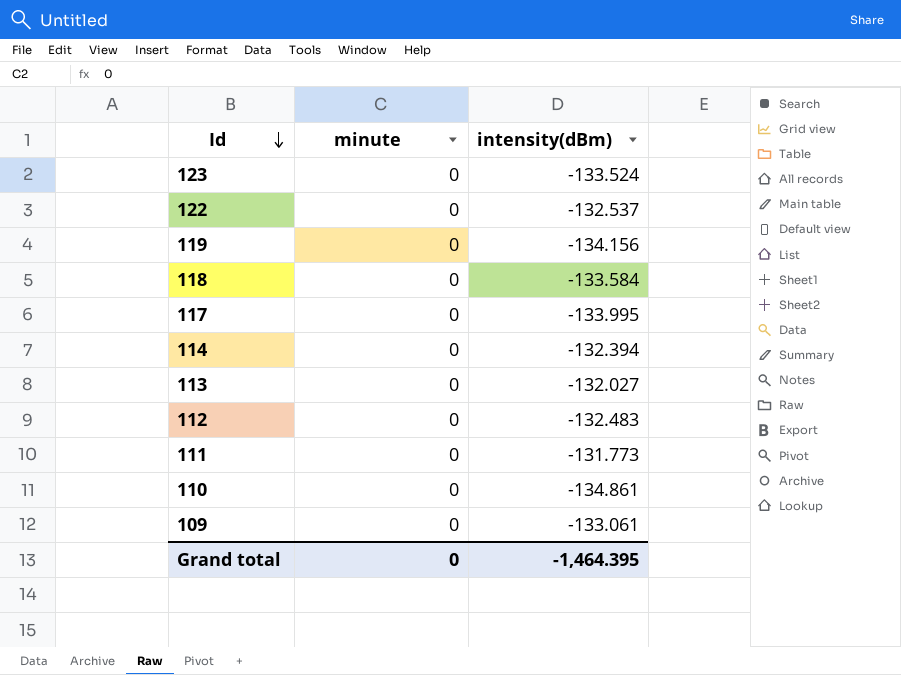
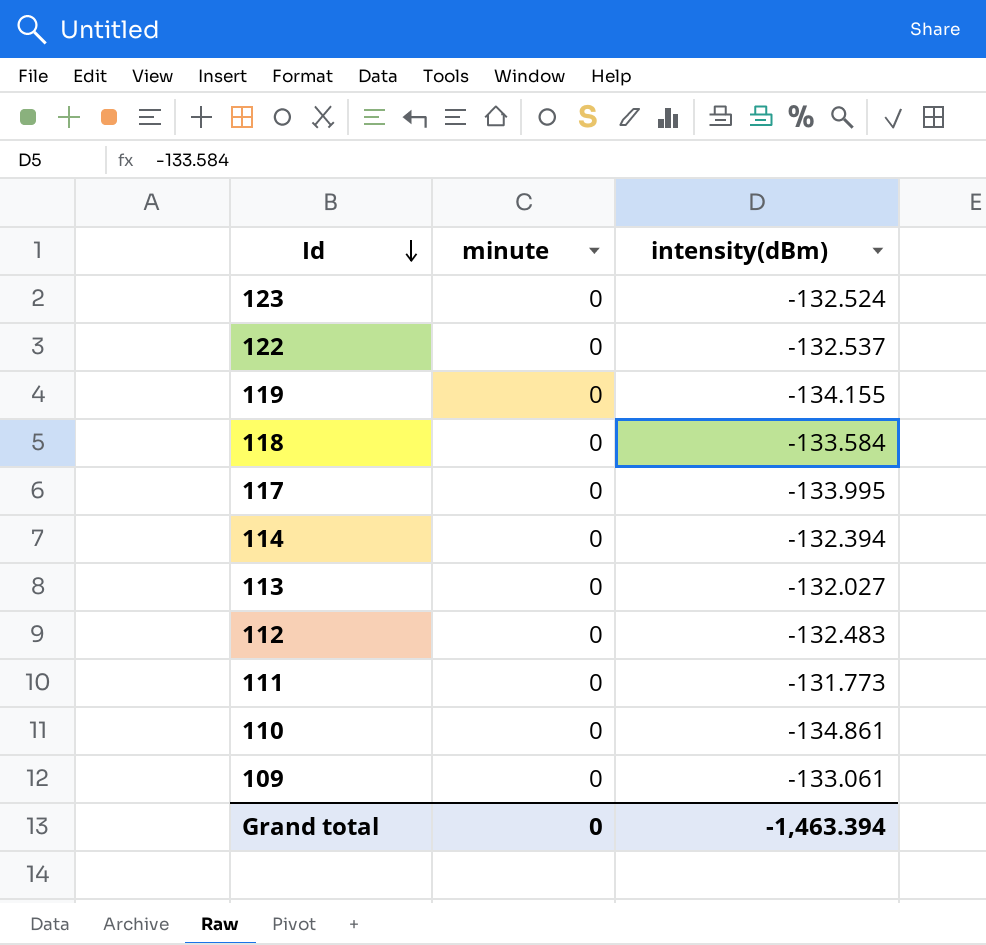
123 | intensity(dBm): -133.524 -> -132.524
119 | intensity(dBm): -134.156 -> -134.155
Grand total | intensity(dBm): -1,464.395 -> -1,463.394

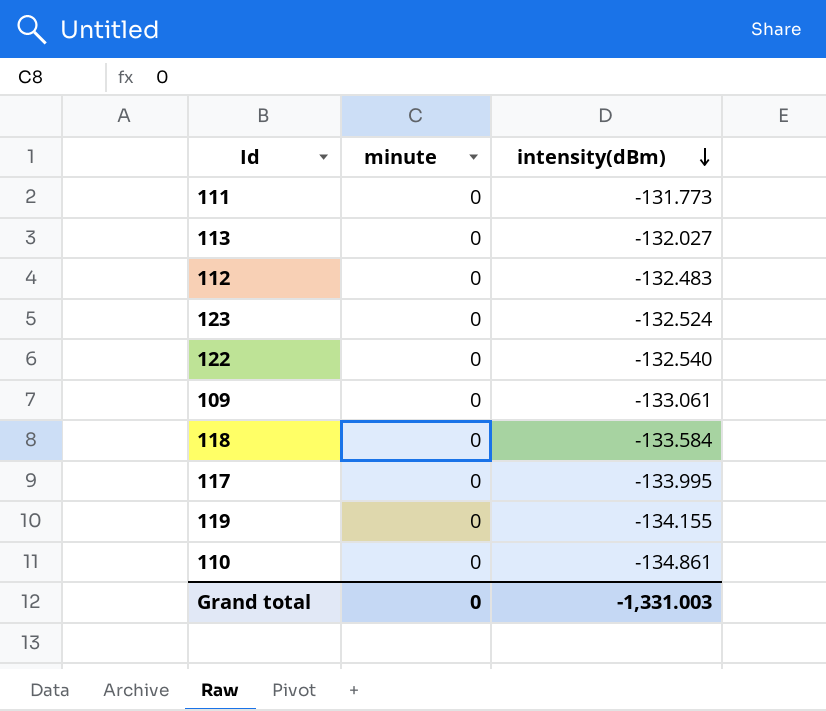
row order: Id descending -> intensity(dBm) descending
row 114: 0 | -132.394 -> none
122 | intensity(dBm): -132.537 -> -132.540
Grand total | intensity(dBm): -1,463.394 -> -1,331.003

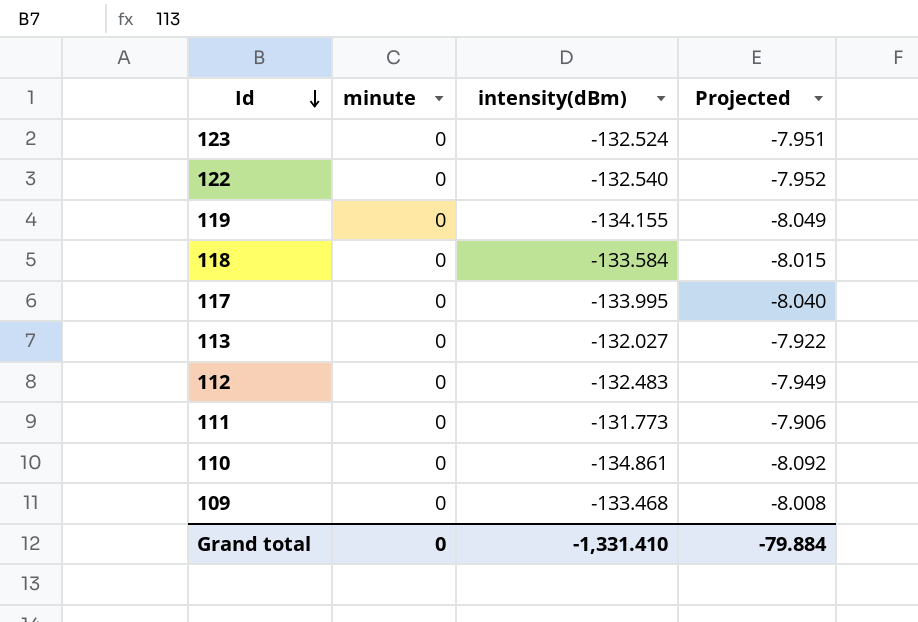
row order: intensity(dBm) descending -> Id descending
column Projected | formula: none -> [intensity(dBm)] * 0.06
109 | intensity(dBm): -133.061 -> -133.468
Grand total | intensity(dBm): -1,331.003 -> -1,331.410

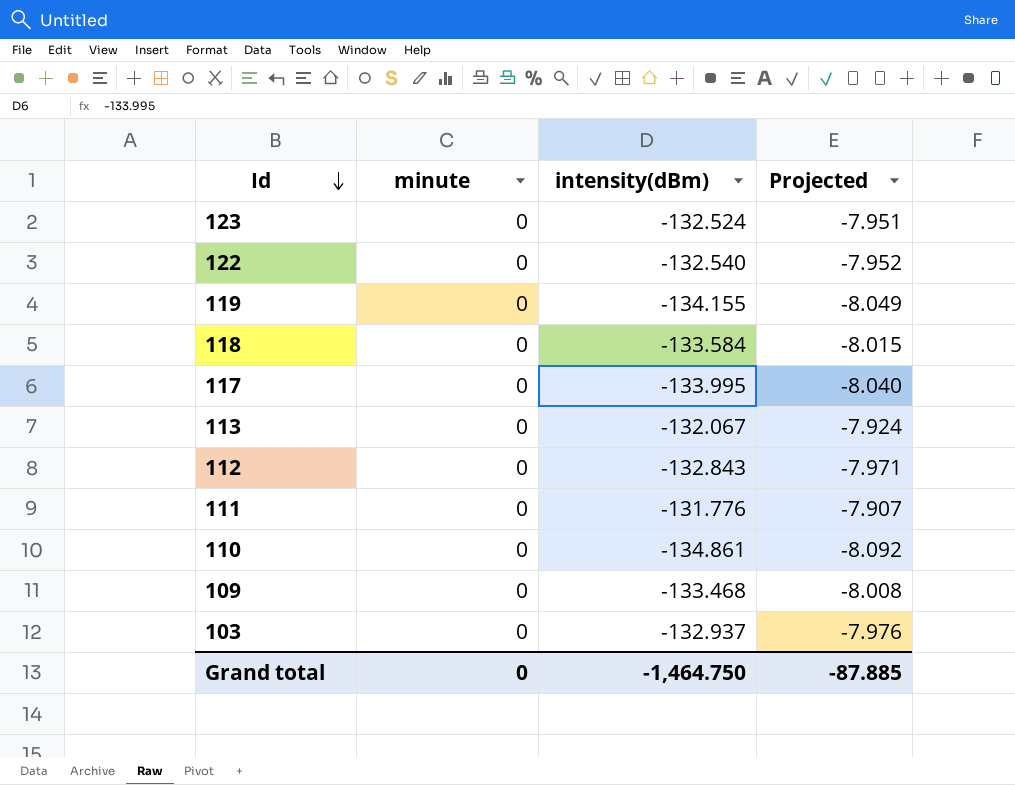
113 | intensity(dBm): -132.027 -> -132.067
113 | Projected: -7.922 -> -7.924
112 | intensity(dBm): -132.483 -> -132.843
112 | Projected: -7.949 -> -7.971
111 | intensity(dBm): -131.773 -> -131.776
111 | Projected: -7.906 -> -7.907
row 103: none -> 0 | -132.937 | -7.976
Grand total | intensity(dBm): -1,331.410 -> -1,464.750
Grand total | Projected: -79.884 -> -87.885

